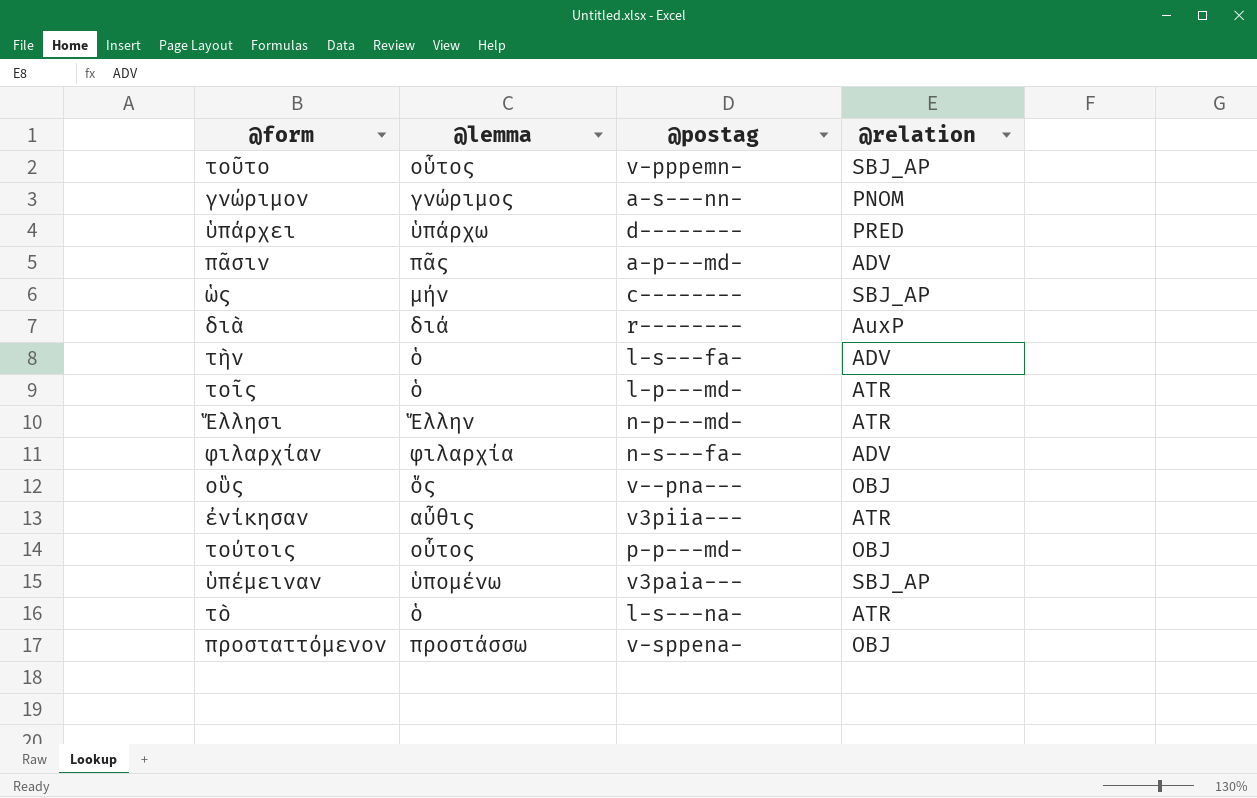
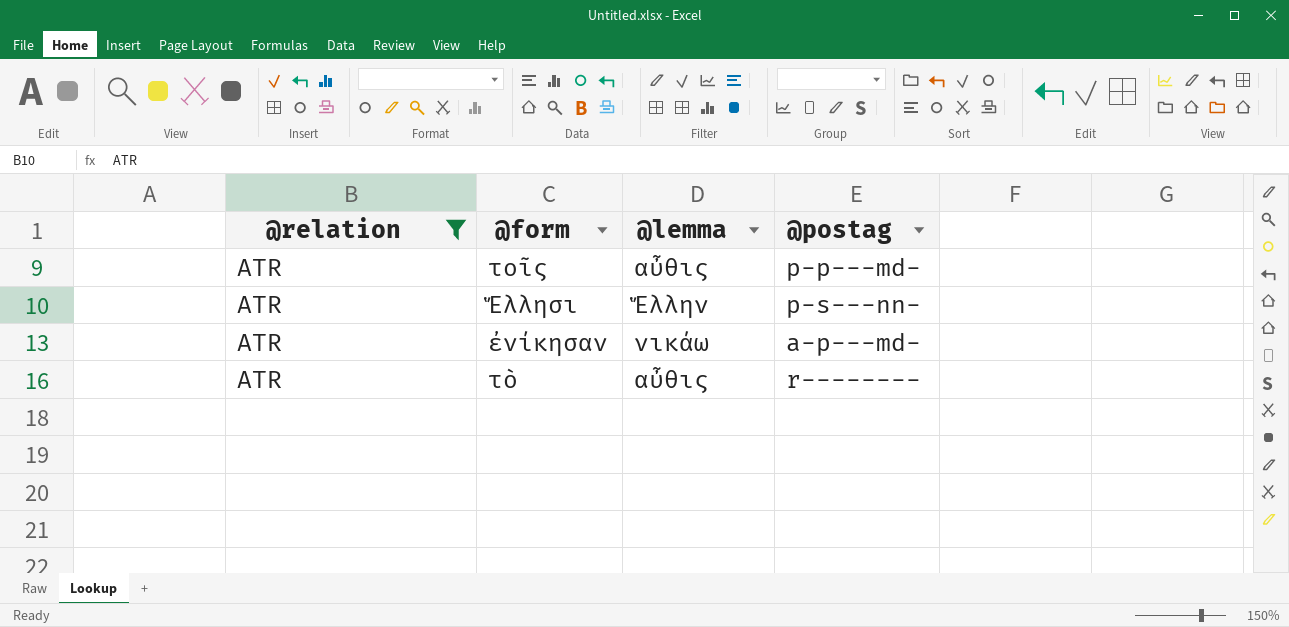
filter: none -> @relation = ATR
column @relation | position: 4 -> 1
τοῖς | @lemma: ὁ -> αὖθις
τοῖς | @postag: l-p---md- -> p-p---md-
Ἕλλησι | @postag: n-p---md- -> p-s---nn-
ἐνίκησαν | @lemma: αὖθις -> νικάω
ἐνίκησαν | @postag: v3piia--- -> a-p---md-
τὸ | @lemma: ὁ -> αὖθις
τὸ | @postag: l-s---na- -> r--------

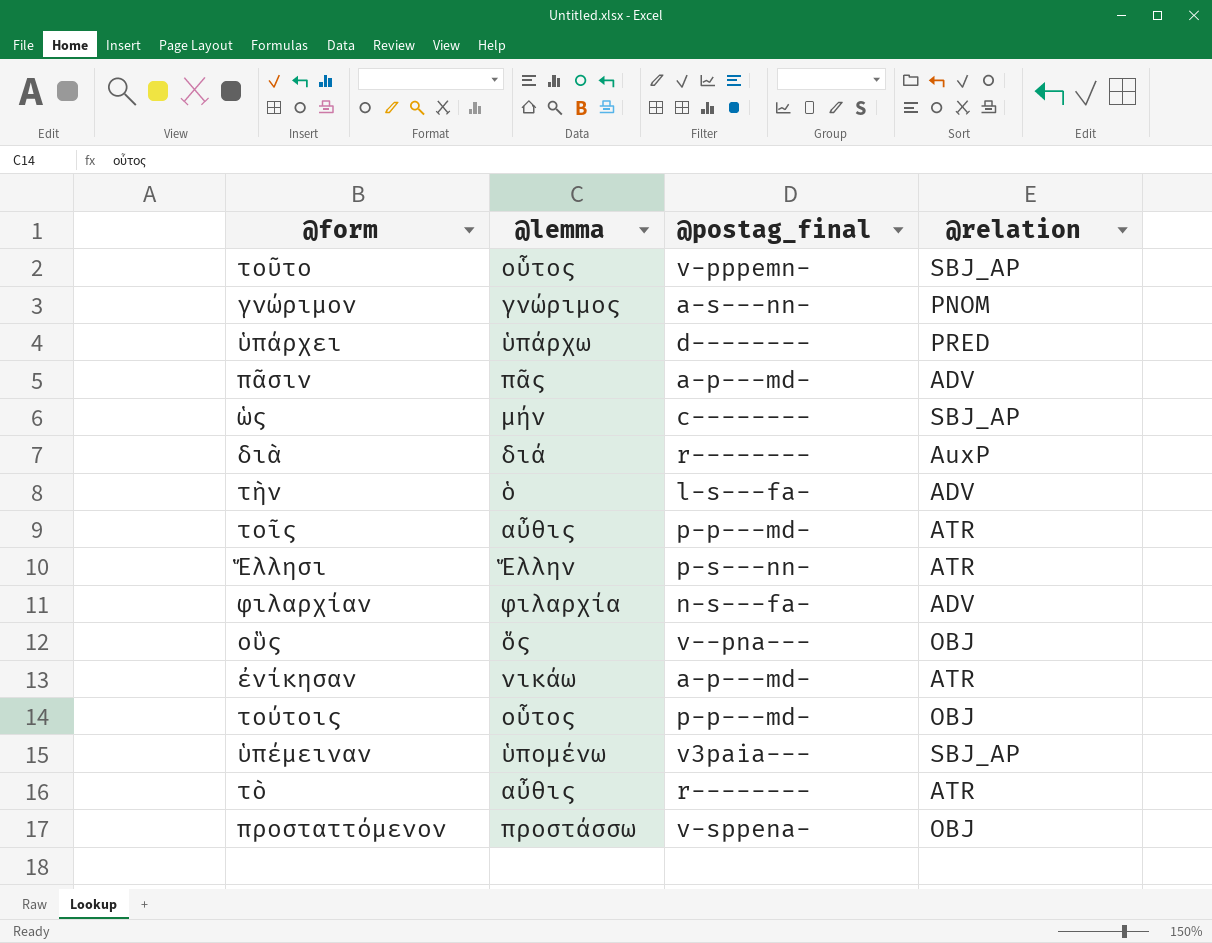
filter: @relation = ATR -> none
column name: @postag -> @postag_final
column @relation | position: 1 -> 4

